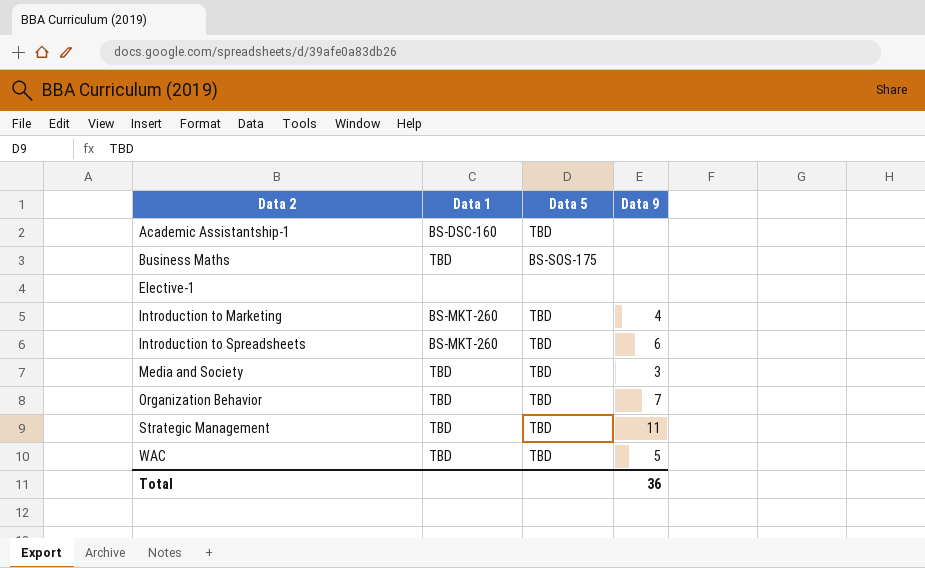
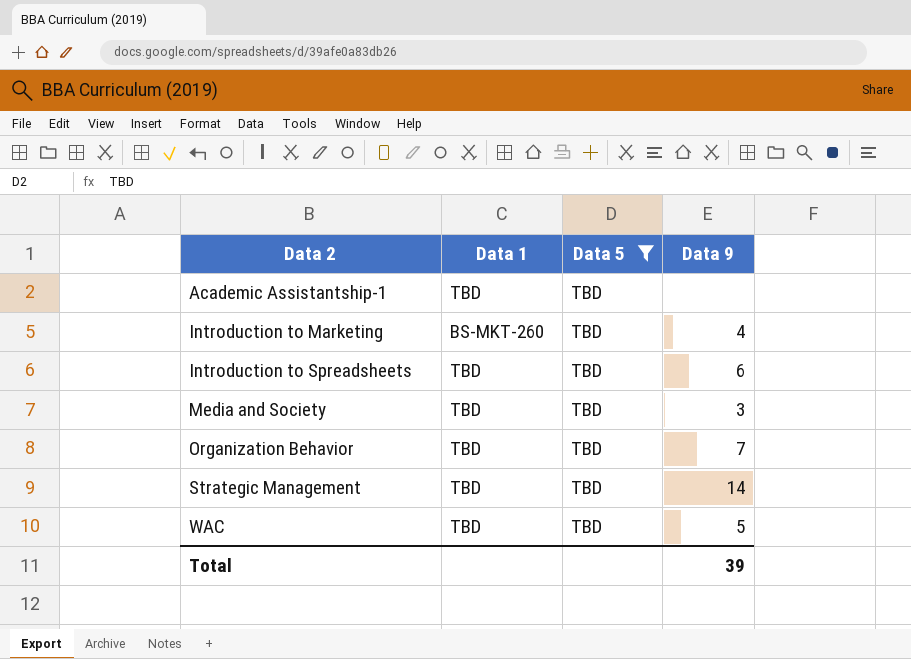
filter: none -> Data 5 = TBD
Academic Assistantship-1 | Data 1: BS-DSC-160 -> TBD
Introduction to Spreadsheets | Data 1: BS-MKT-260 -> TBD
Strategic Management | Data 9: 11 -> 14
Total | Data 9: 36 -> 39

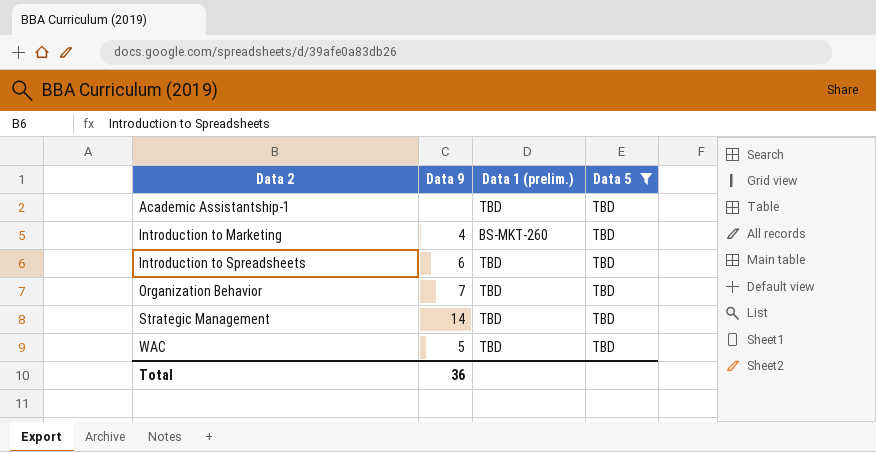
column Data 9 | position: 4 -> 2
column name: Data 1 -> Data 1 (prelim.)
row Media and Society: TBD | TBD | 3 -> none
Total | Data 9: 39 -> 36

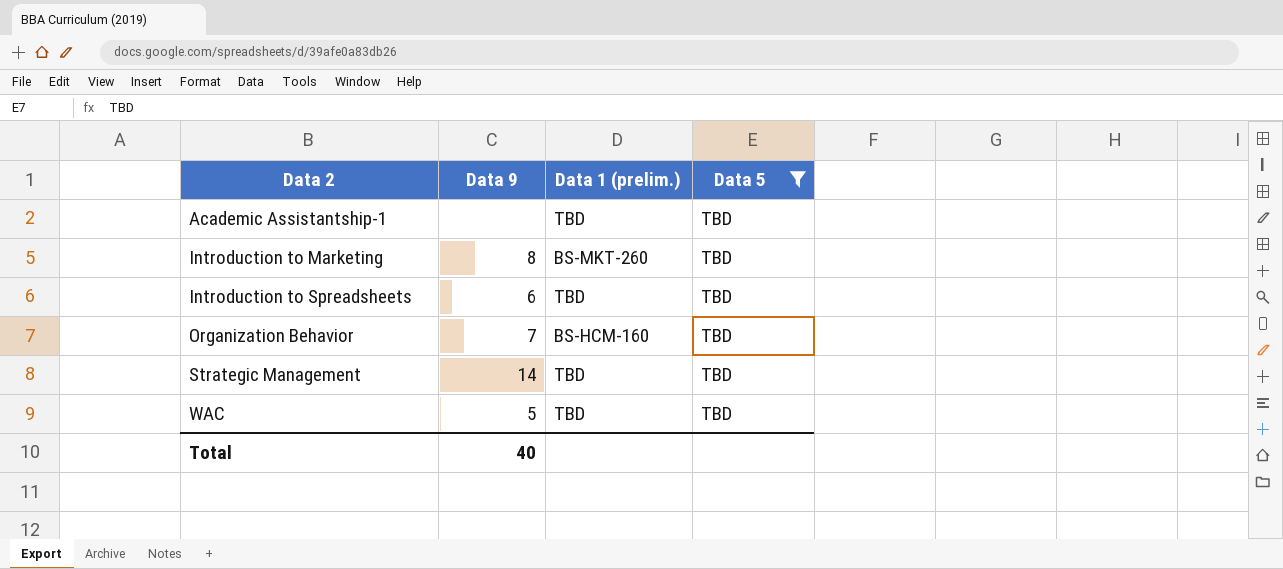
Introduction to Marketing | Data 9: 4 -> 8
Organization Behavior | Data 1 (prelim.): TBD -> BS-HCM-160
Total | Data 9: 36 -> 40

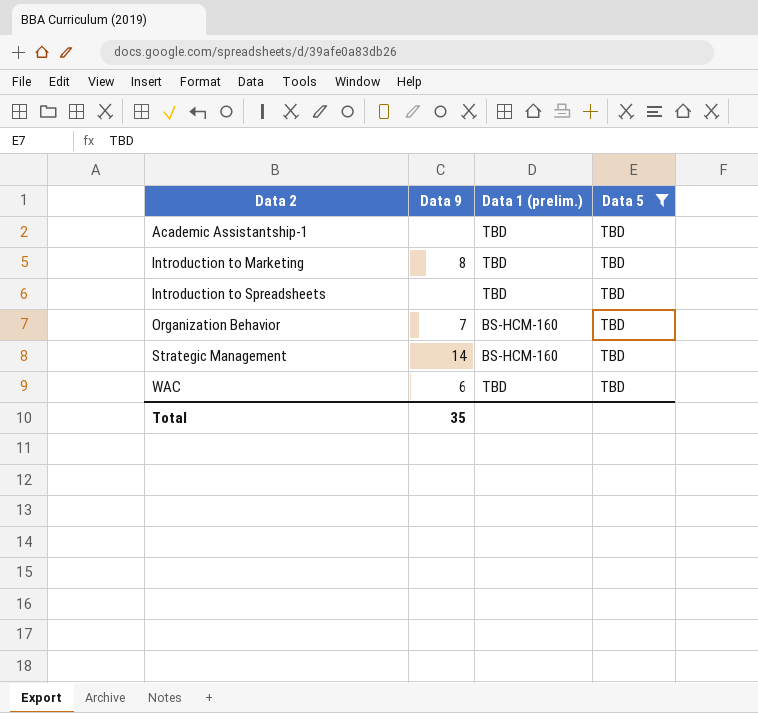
Introduction to Marketing | Data 1 (prelim.): BS-MKT-260 -> TBD
Introduction to Spreadsheets | Data 9: 6 -> none
Strategic Management | Data 1 (prelim.): TBD -> BS-HCM-160
WAC | Data 9: 5 -> 6
Total | Data 9: 40 -> 35

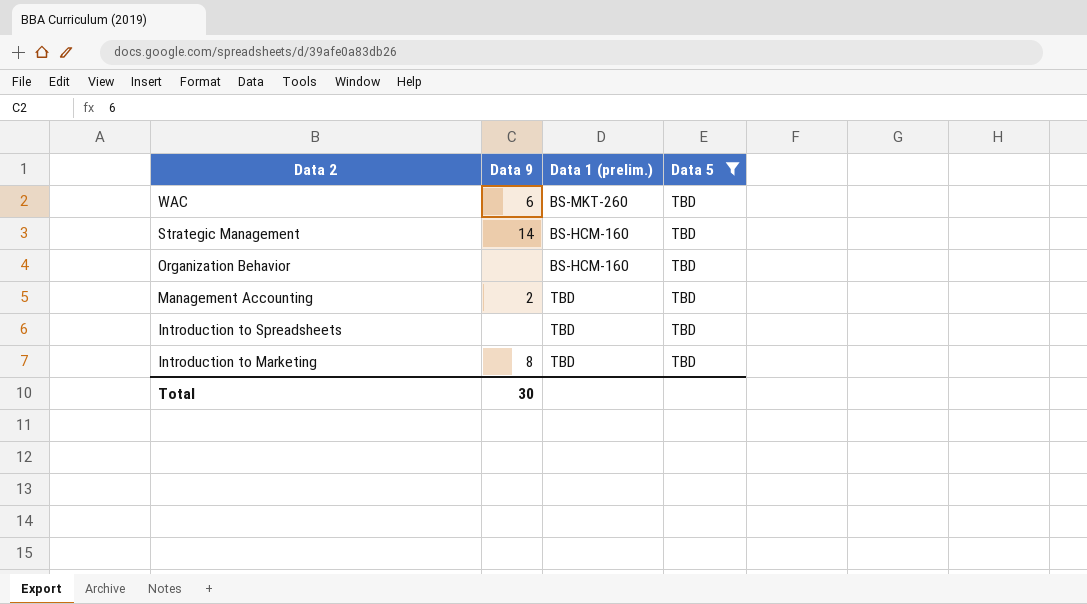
row order: Data 2 ascending -> Data 2 descending
row Academic Assistantship-1: none | TBD | TBD -> none
WAC | Data 1 (prelim.): TBD -> BS-MKT-260
Organization Behavior | Data 9: 7 -> none
row Management Accounting: none -> 2 | TBD | TBD
Total | Data 9: 35 -> 30

